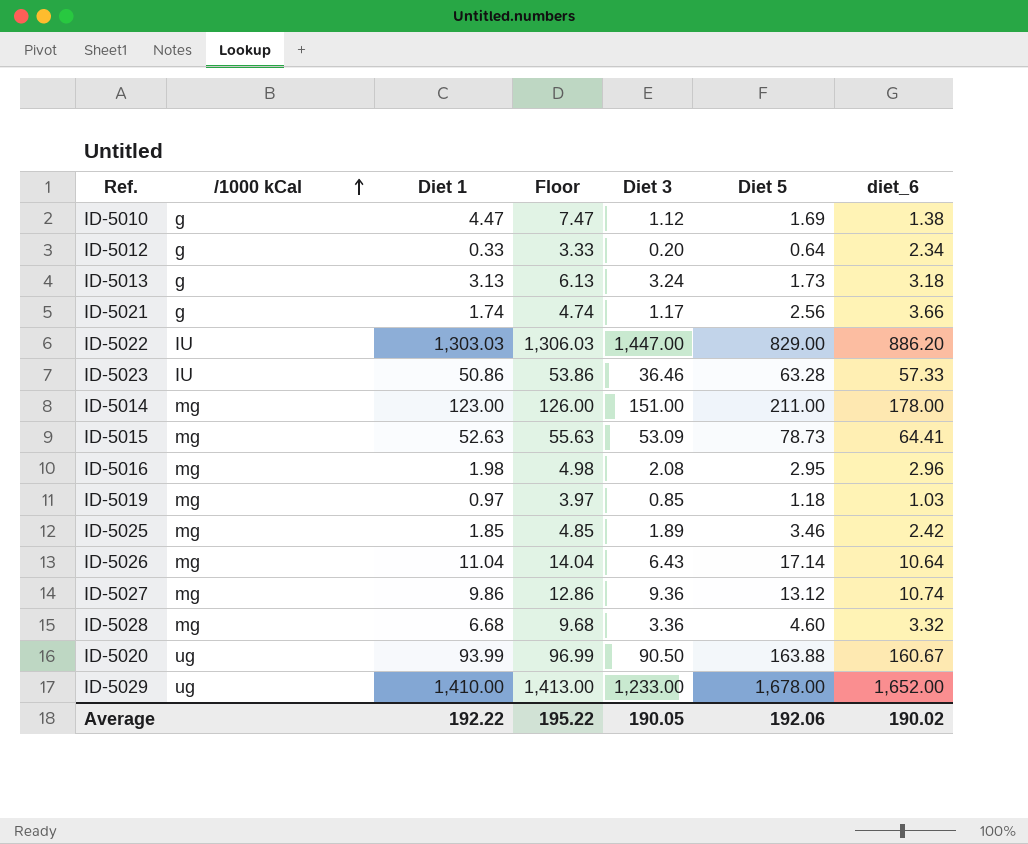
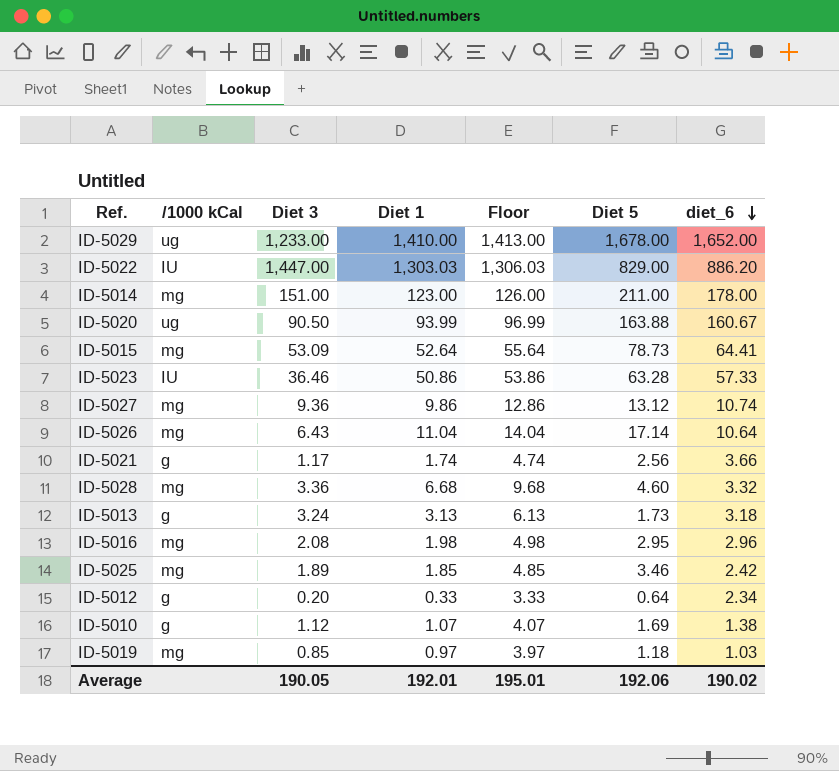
row order: /1000 kCal ascending -> diet_6 descending
column Diet 3 | position: 5 -> 3
ID-5015 | Diet 1: 52.63 -> 52.64
ID-5015 | Floor: 55.63 -> 55.64
ID-5010 | Diet 1: 4.47 -> 1.07
ID-5010 | Floor: 7.47 -> 4.07
Average | Diet 1: 192.22 -> 192.01
Average | Floor: 195.22 -> 195.01

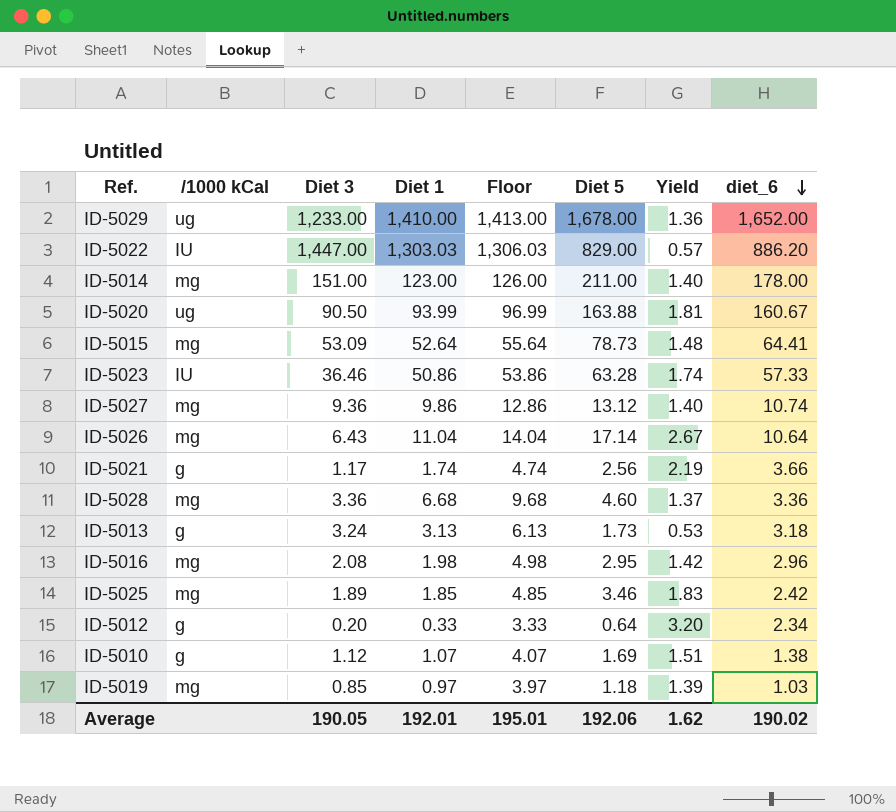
column Yield | formula: none -> [Diet 5] / [Diet 3]
ID-5028 | diet_6: 3.32 -> 3.36

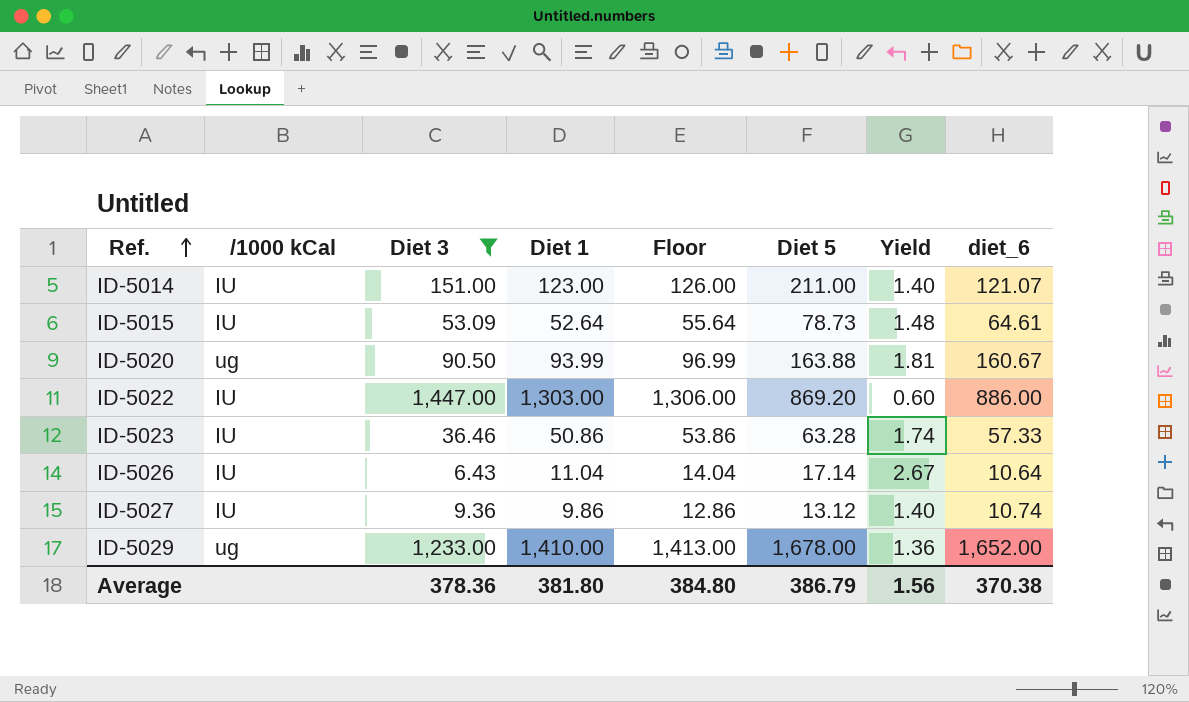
filter: none -> Diet 3 >= 6.43
row order: diet_6 descending -> Ref. ascending
ID-5014 | /1000 kCal: mg -> IU
ID-5014 | diet_6: 178.00 -> 121.07
ID-5015 | /1000 kCal: mg -> IU
ID-5015 | diet_6: 64.41 -> 64.61
ID-5022 | Diet 1: 1,303.03 -> 1,303.00
ID-5022 | Floor: 1,306.03 -> 1,306.00
ID-5022 | Diet 5: 829.00 -> 869.20
ID-5022 | Yield: 0.57 -> 0.60
ID-5022 | diet_6: 886.20 -> 886.00
ID-5026 | /1000 kCal: mg -> IU
ID-5027 | /1000 kCal: mg -> IU
Average | Diet 3: 190.05 -> 378.36
Average | Diet 1: 192.01 -> 381.80
Average | Floor: 195.01 -> 384.80
Average | Diet 5: 192.06 -> 386.79
Average | Yield: 1.62 -> 1.56
Average | diet_6: 190.02 -> 370.38

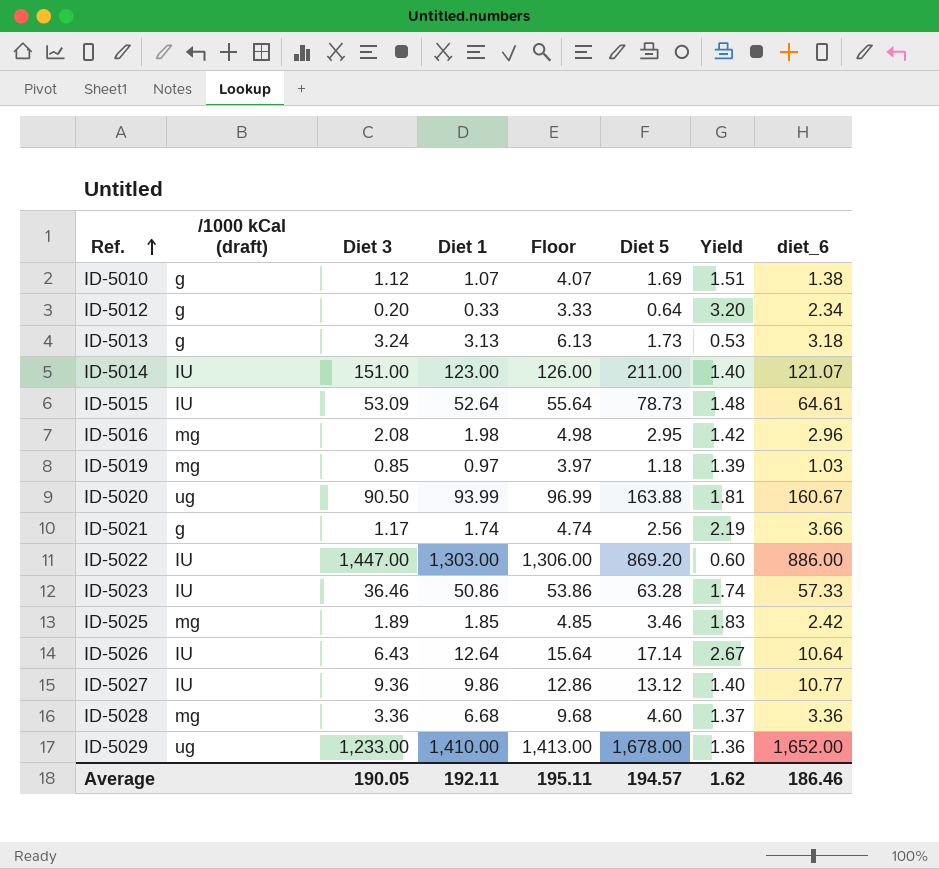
filter: Diet 3 >= 6.43 -> none
column name: /1000 kCal -> /1000 kCal (draft)
ID-5026 | Diet 1: 11.04 -> 12.64
ID-5026 | Floor: 14.04 -> 15.64
ID-5027 | diet_6: 10.74 -> 10.77
Average | Diet 3: 378.36 -> 190.05
Average | Diet 1: 381.80 -> 192.11
Average | Floor: 384.80 -> 195.11
Average | Diet 5: 386.79 -> 194.57
Average | Yield: 1.56 -> 1.62
Average | diet_6: 370.38 -> 186.46

